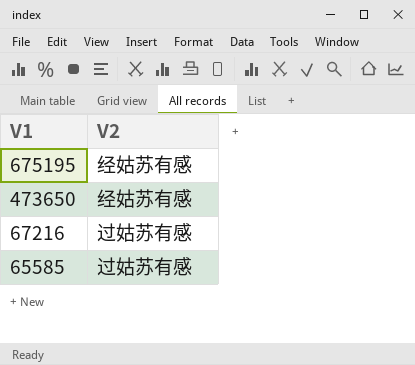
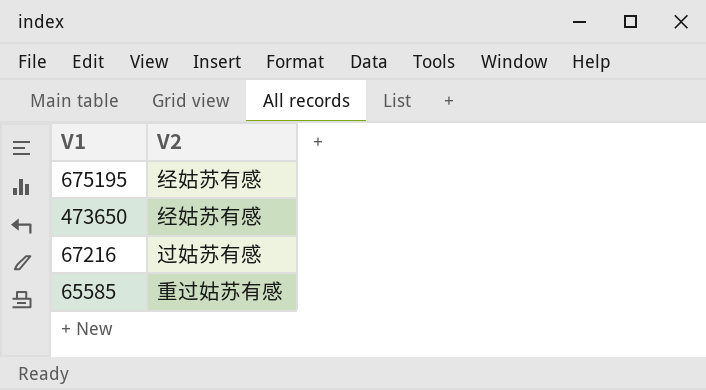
65585 | V2: 过姑苏有感 -> 重过姑苏有感

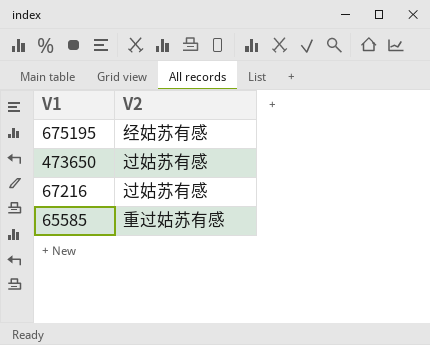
473650 | V2: 经姑苏有感 -> 过姑苏有感

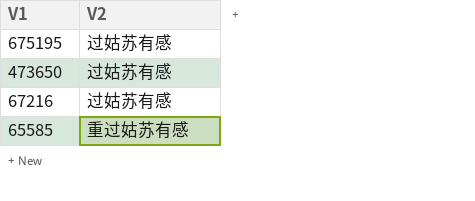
675195 | V2: 经姑苏有感 -> 过姑苏有感

